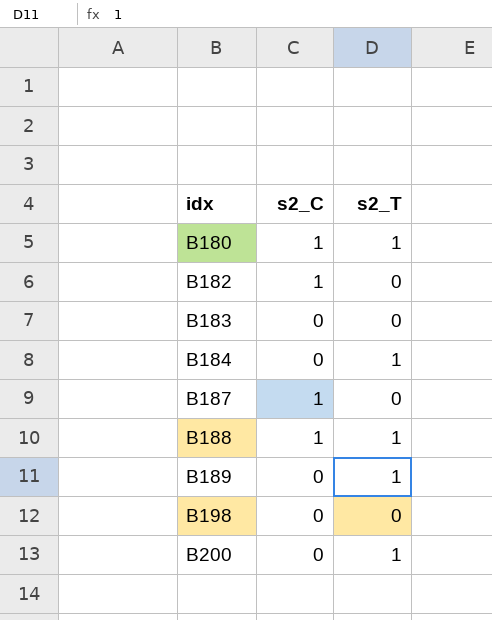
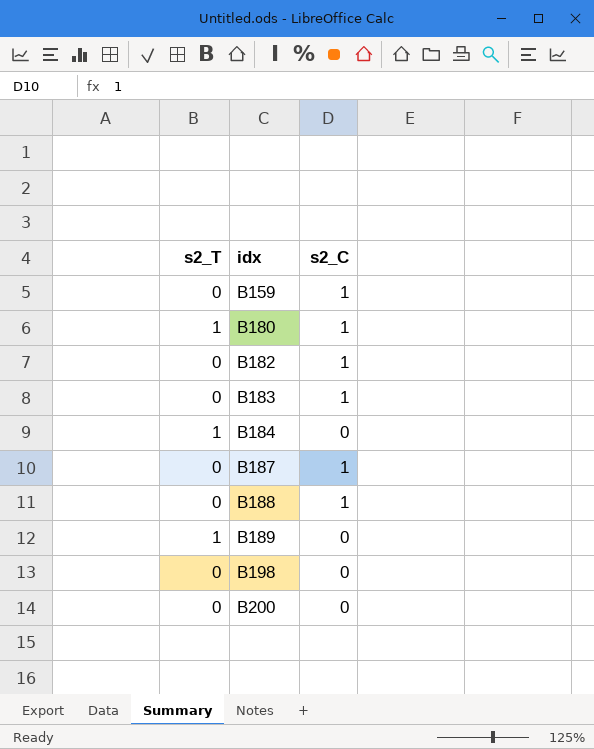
column s2_T | position: 3 -> 1
row B159: none -> 0 | 1
B183 | s2_C: 0 -> 1
B188 | s2_T: 1 -> 0
B200 | s2_T: 1 -> 0

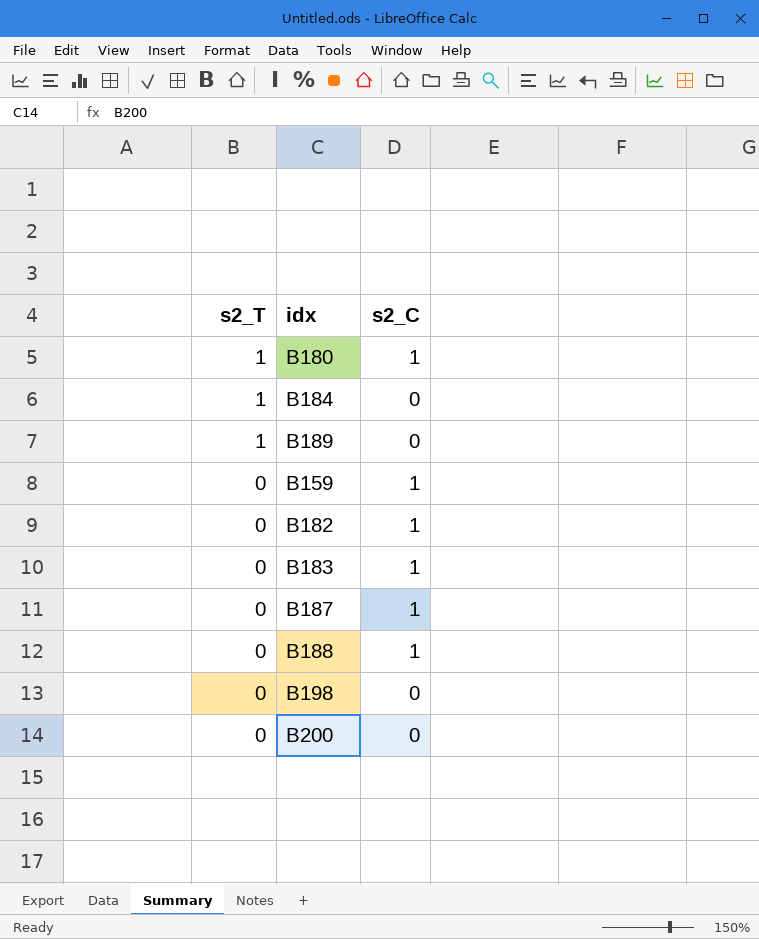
row order: idx ascending -> s2_T descending

